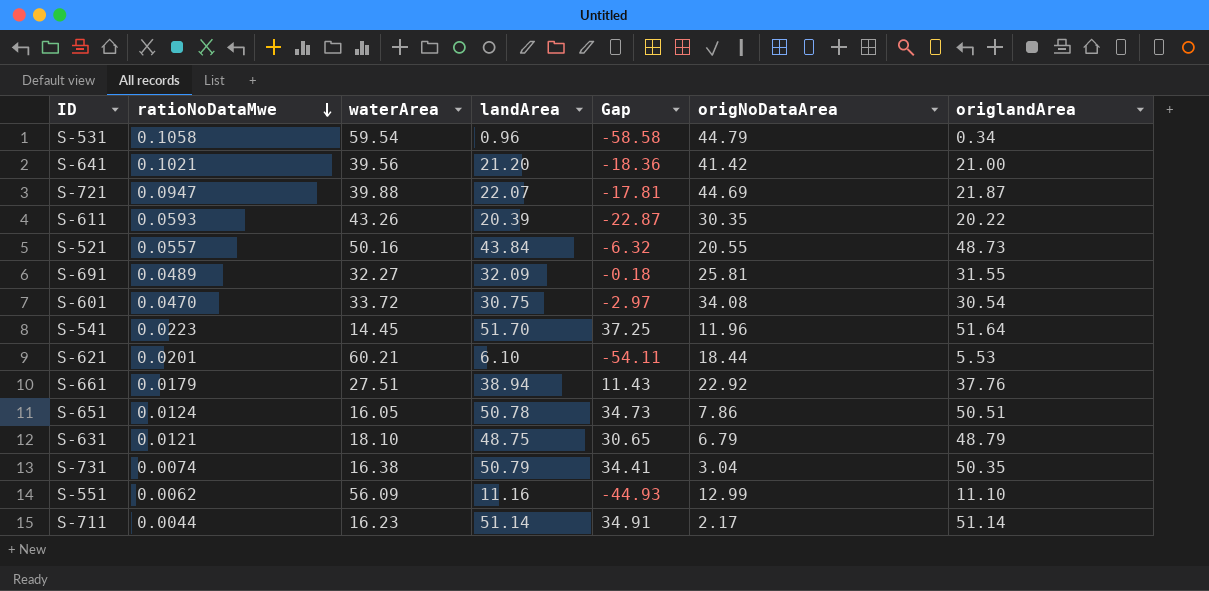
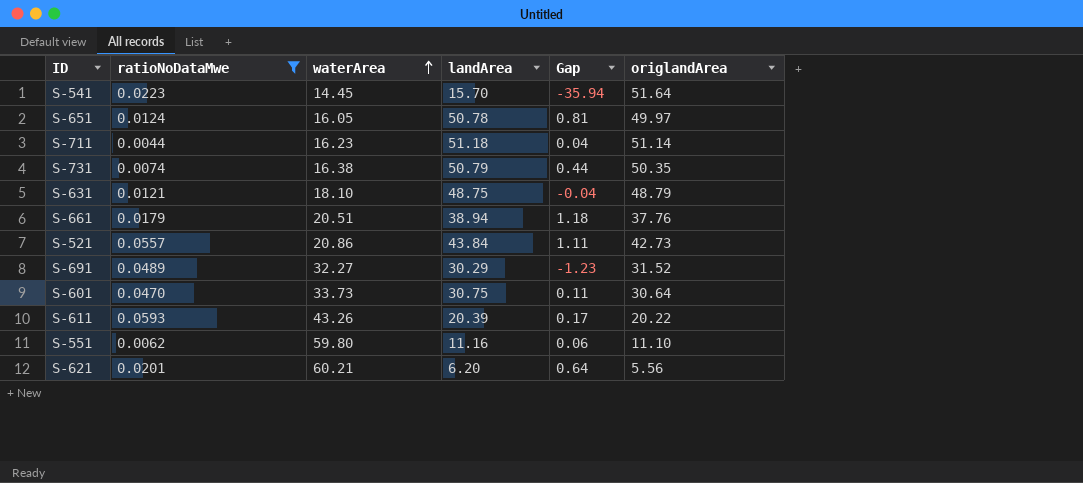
filter: none -> ratioNoDataMwe <= 0.0593
row order: ratioNoDataMwe descending -> waterArea ascending
column origNoDataArea | position: 6 -> none
column Gap | formula: [landArea] - [waterArea] -> [landArea] - [origlandArea]
S-541 | landArea: 51.70 -> 15.70
S-651 | origlandArea: 50.51 -> 49.97
S-711 | landArea: 51.14 -> 51.18
S-661 | waterArea: 27.51 -> 20.51
S-521 | waterArea: 50.16 -> 20.86
S-521 | origlandArea: 48.73 -> 42.73
S-691 | landArea: 32.09 -> 30.29
S-691 | origlandArea: 31.55 -> 31.52
S-601 | waterArea: 33.72 -> 33.73
S-601 | origlandArea: 30.54 -> 30.64
S-551 | waterArea: 56.09 -> 59.80
S-621 | landArea: 6.10 -> 6.20
S-621 | origlandArea: 5.53 -> 5.56

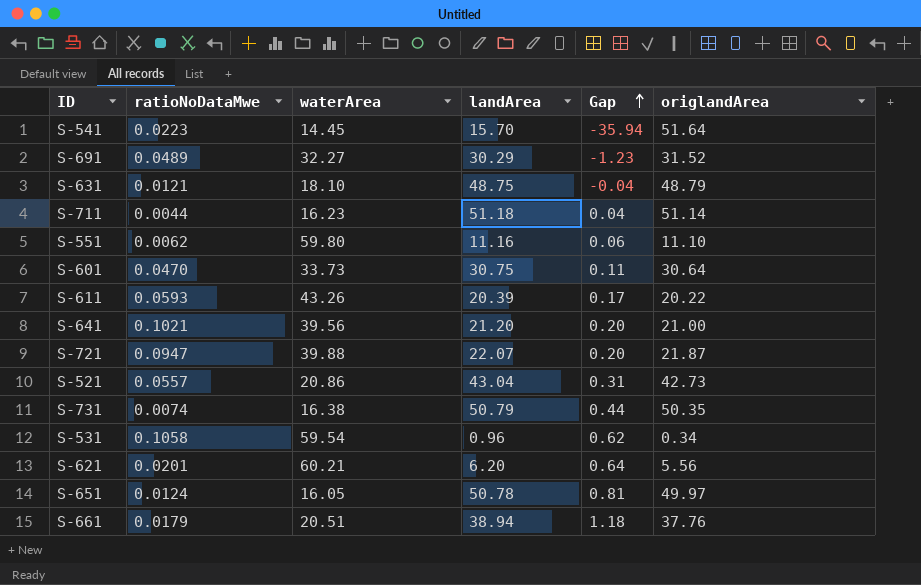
filter: ratioNoDataMwe <= 0.0593 -> none
row order: waterArea ascending -> Gap ascending
S-521 | landArea: 43.84 -> 43.04
S-521 | Gap: 1.11 -> 0.31

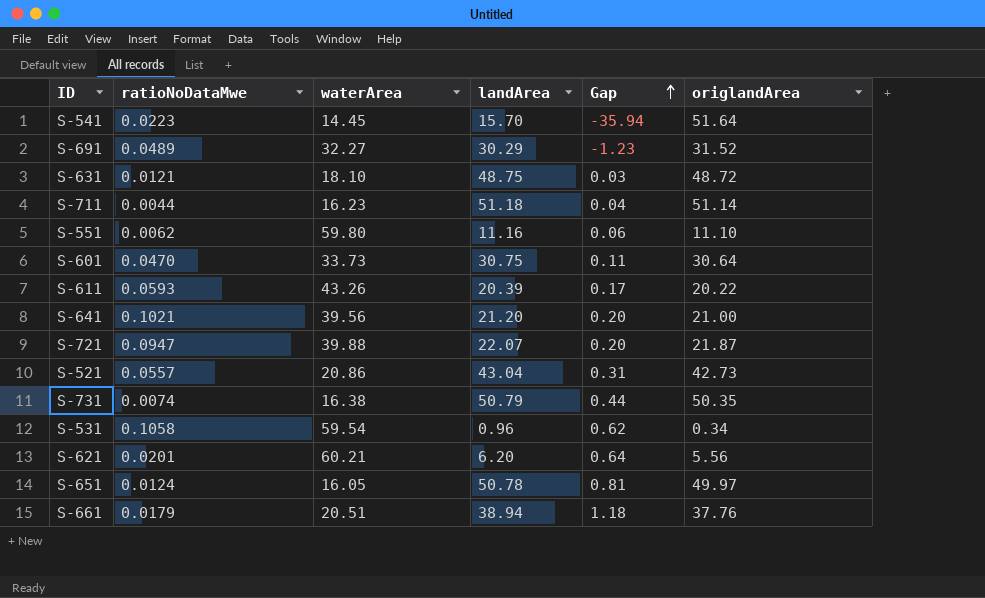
S-631 | Gap: -0.04 -> 0.03
S-631 | origlandArea: 48.79 -> 48.72

